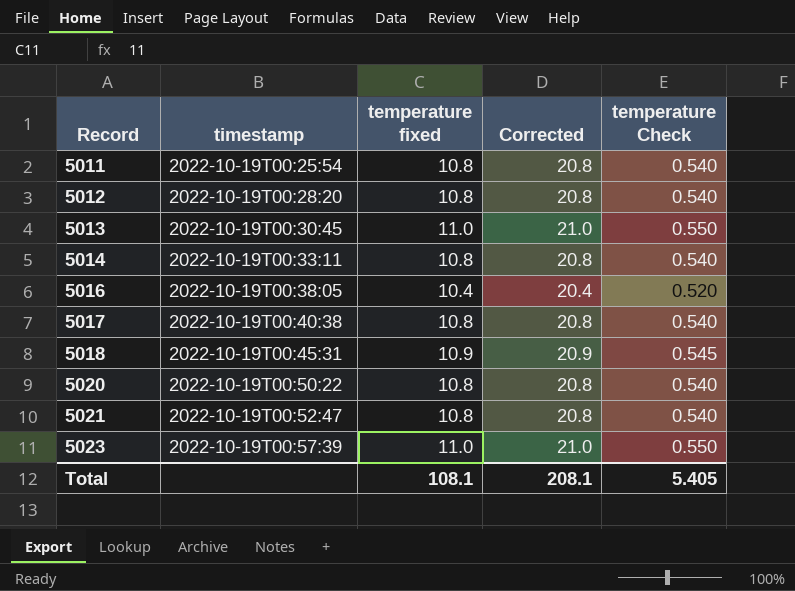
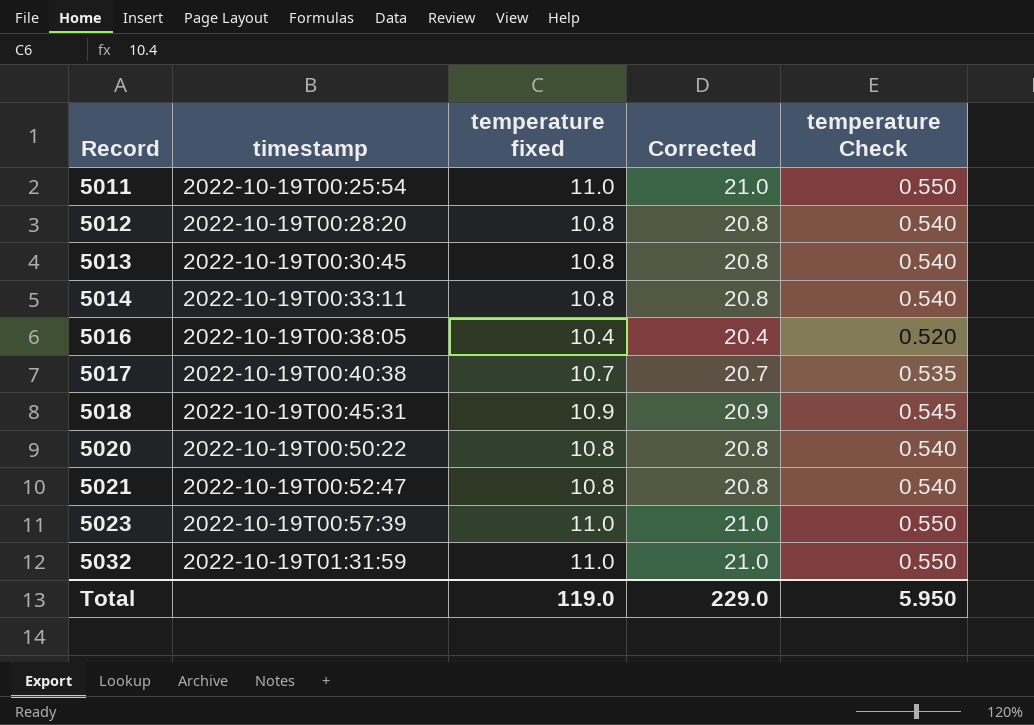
5011 | temperature fixed: 10.8 -> 11.0
5011 | Corrected: 20.8 -> 21.0
5011 | temperature Check: 0.540 -> 0.550
5013 | temperature fixed: 11.0 -> 10.8
5013 | Corrected: 21.0 -> 20.8
5013 | temperature Check: 0.550 -> 0.540
5017 | temperature fixed: 10.8 -> 10.7
5017 | Corrected: 20.8 -> 20.7
5017 | temperature Check: 0.540 -> 0.535
row 5032: none -> 2022-10-19T01:31:59 | 11.0 | 21.0 | 0.550
Total | temperature fixed: 108.1 -> 119.0
Total | Corrected: 208.1 -> 229.0
Total | temperature Check: 5.405 -> 5.950

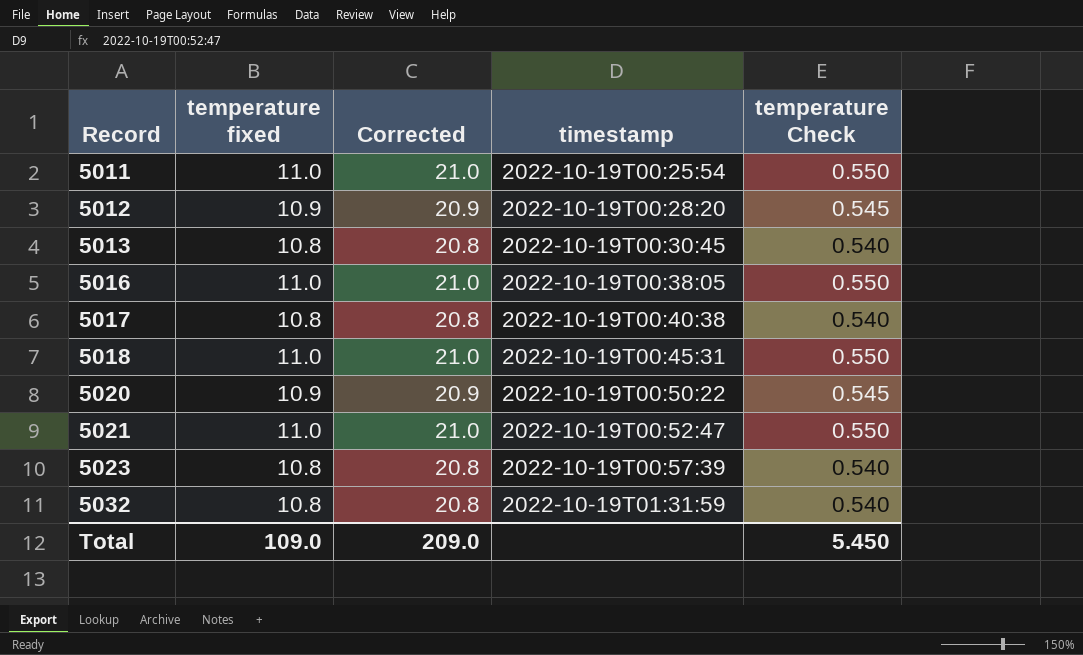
column timestamp | position: 2 -> 4
row 5014: 2022-10-19T00:33:11 | 10.8 | 20.8 | 0.540 -> none
5012 | temperature fixed: 10.8 -> 10.9
5012 | Corrected: 20.8 -> 20.9
5012 | temperature Check: 0.540 -> 0.545
5016 | temperature fixed: 10.4 -> 11.0
5016 | Corrected: 20.4 -> 21.0
5016 | temperature Check: 0.520 -> 0.550
5017 | temperature fixed: 10.7 -> 10.8
5017 | Corrected: 20.7 -> 20.8
5017 | temperature Check: 0.535 -> 0.540
5018 | temperature fixed: 10.9 -> 11.0
5018 | Corrected: 20.9 -> 21.0
5018 | temperature Check: 0.545 -> 0.550
5020 | temperature fixed: 10.8 -> 10.9
5020 | Corrected: 20.8 -> 20.9
5020 | temperature Check: 0.540 -> 0.545
5021 | temperature fixed: 10.8 -> 11.0
5021 | Corrected: 20.8 -> 21.0
5021 | temperature Check: 0.540 -> 0.550
5023 | temperature fixed: 11.0 -> 10.8
5023 | Corrected: 21.0 -> 20.8
5023 | temperature Check: 0.550 -> 0.540
5032 | temperature fixed: 11.0 -> 10.8
5032 | Corrected: 21.0 -> 20.8
5032 | temperature Check: 0.550 -> 0.540
Total | temperature fixed: 119.0 -> 109.0
Total | Corrected: 229.0 -> 209.0
Total | temperature Check: 5.950 -> 5.450

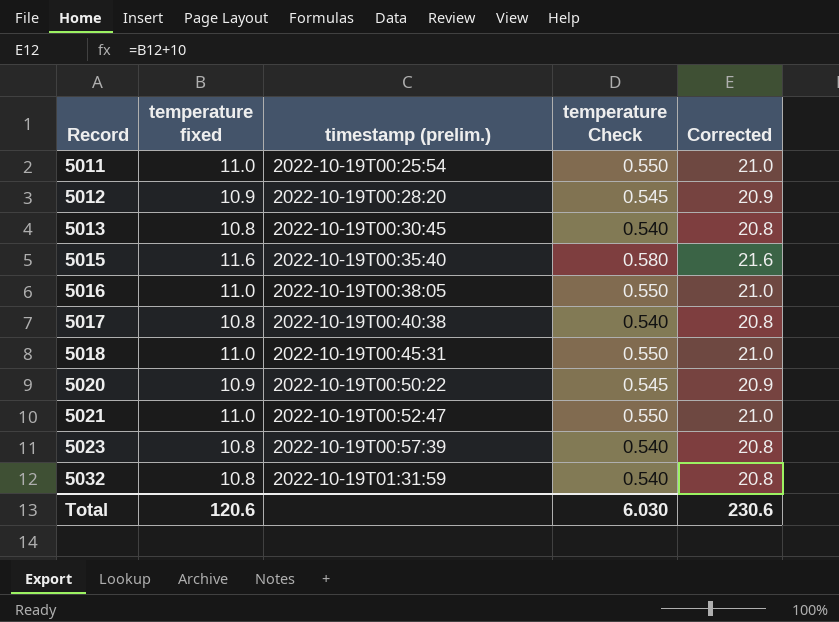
column name: timestamp -> timestamp (prelim.)
column Corrected | position: 3 -> 5
row 5015: none -> 11.6 | 2022-10-19T00:35:40 | 0.580 | 21.6
Total | temperature fixed: 109.0 -> 120.6
Total | temperature Check: 5.450 -> 6.030
Total | Corrected: 209.0 -> 230.6

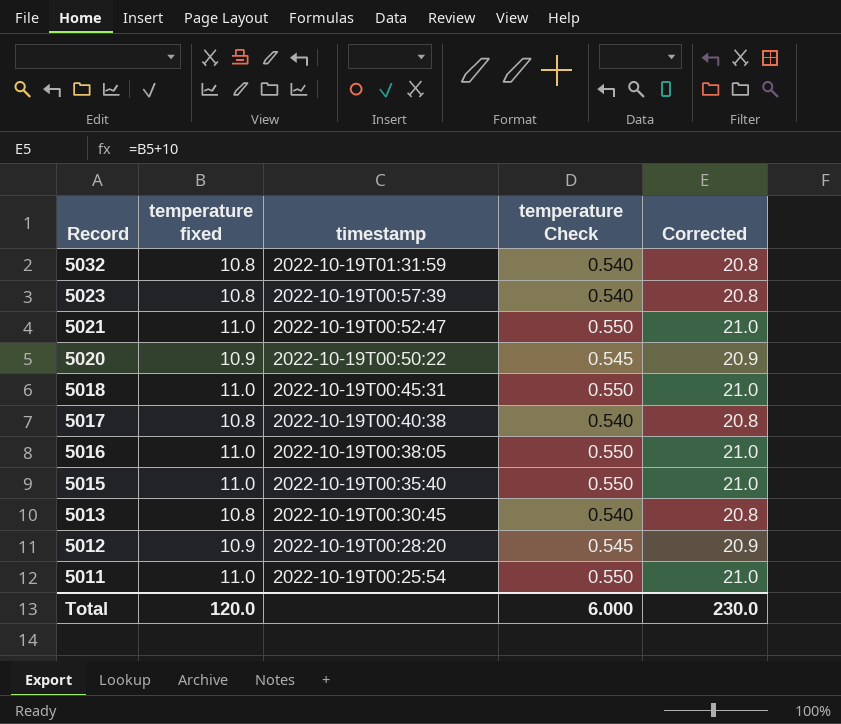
row order: Record ascending -> Record descending
column name: timestamp (prelim.) -> timestamp
5015 | temperature fixed: 11.6 -> 11.0
5015 | temperature Check: 0.580 -> 0.550
5015 | Corrected: 21.6 -> 21.0
Total | temperature fixed: 120.6 -> 120.0
Total | temperature Check: 6.030 -> 6.000
Total | Corrected: 230.6 -> 230.0

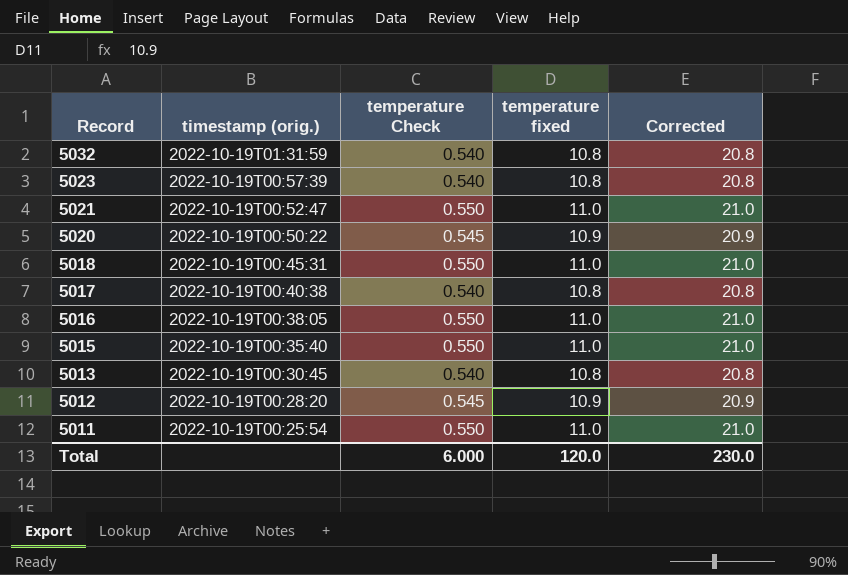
column name: timestamp -> timestamp (orig.)
column temperature fixed | position: 2 -> 4

